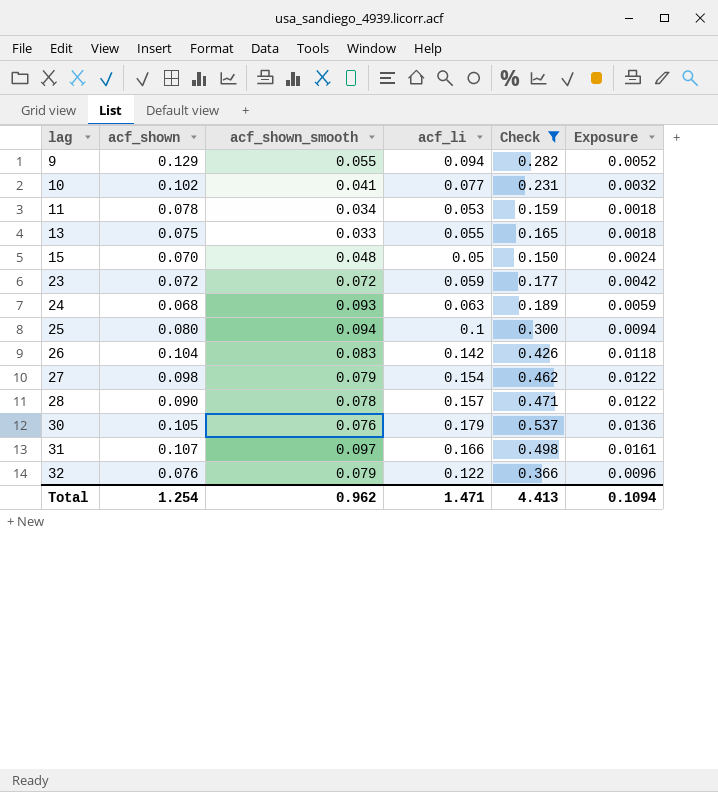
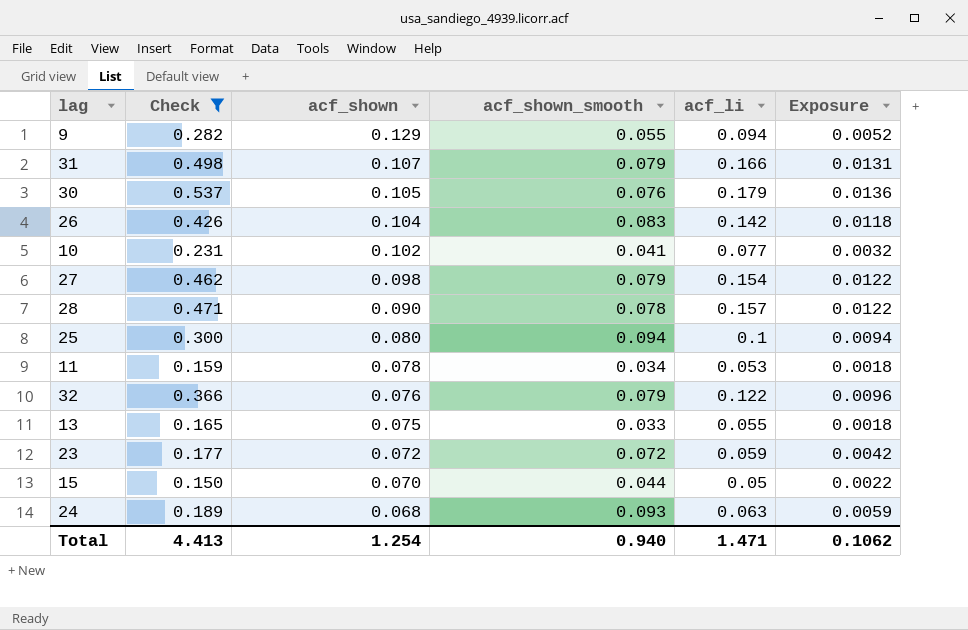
row order: lag ascending -> acf_shown descending
column Check | position: 5 -> 2
31 | acf_shown_smooth: 0.097 -> 0.079
31 | Exposure: 0.0161 -> 0.0131
15 | acf_shown_smooth: 0.048 -> 0.044
15 | Exposure: 0.0024 -> 0.0022
Total | acf_shown_smooth: 0.962 -> 0.940
Total | Exposure: 0.1094 -> 0.1062

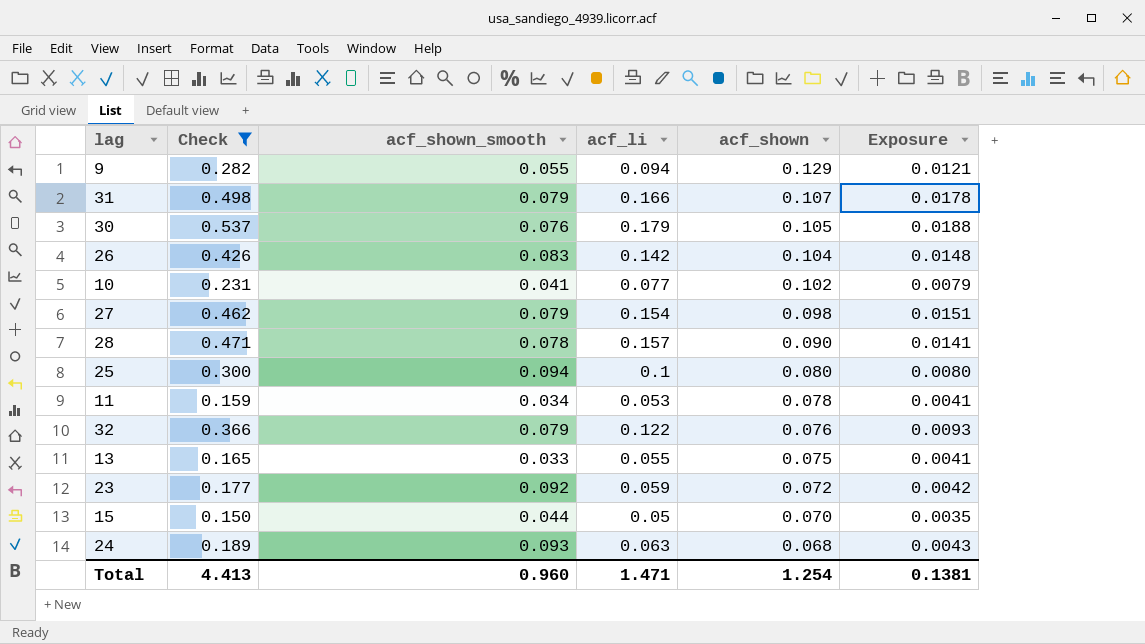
column acf_shown | position: 3 -> 5
column Exposure | formula: [acf_shown_smooth] * [acf_li] -> [acf_li] * [acf_shown]
23 | acf_shown_smooth: 0.072 -> 0.092
Total | acf_shown_smooth: 0.940 -> 0.960
Total | Exposure: 0.1062 -> 0.1381

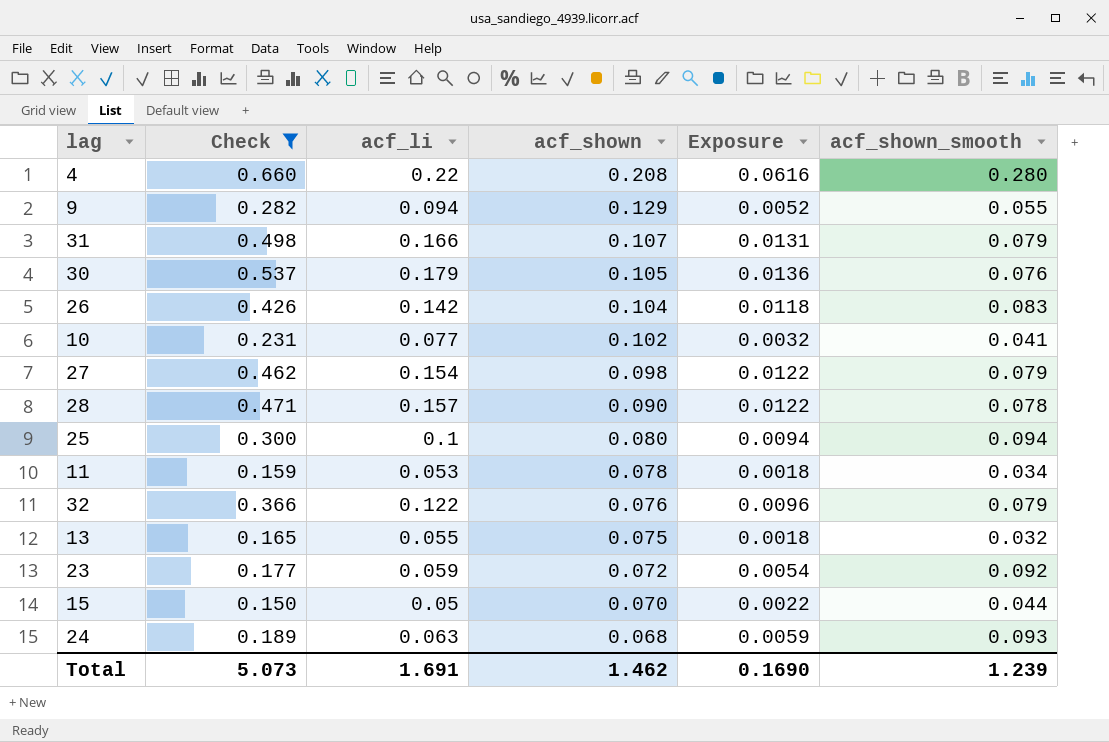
column Exposure | formula: [acf_li] * [acf_shown] -> [acf_li] * [acf_shown_smooth]
column acf_shown_smooth | position: 3 -> 6
row 4: none -> 0.660 | 0.22 | 0.208 | 0.0616 | 0.280
13 | acf_shown_smooth: 0.033 -> 0.032
Total | Check: 4.413 -> 5.073
Total | acf_li: 1.471 -> 1.691
Total | acf_shown: 1.254 -> 1.462
Total | Exposure: 0.1381 -> 0.1690
Total | acf_shown_smooth: 0.960 -> 1.239

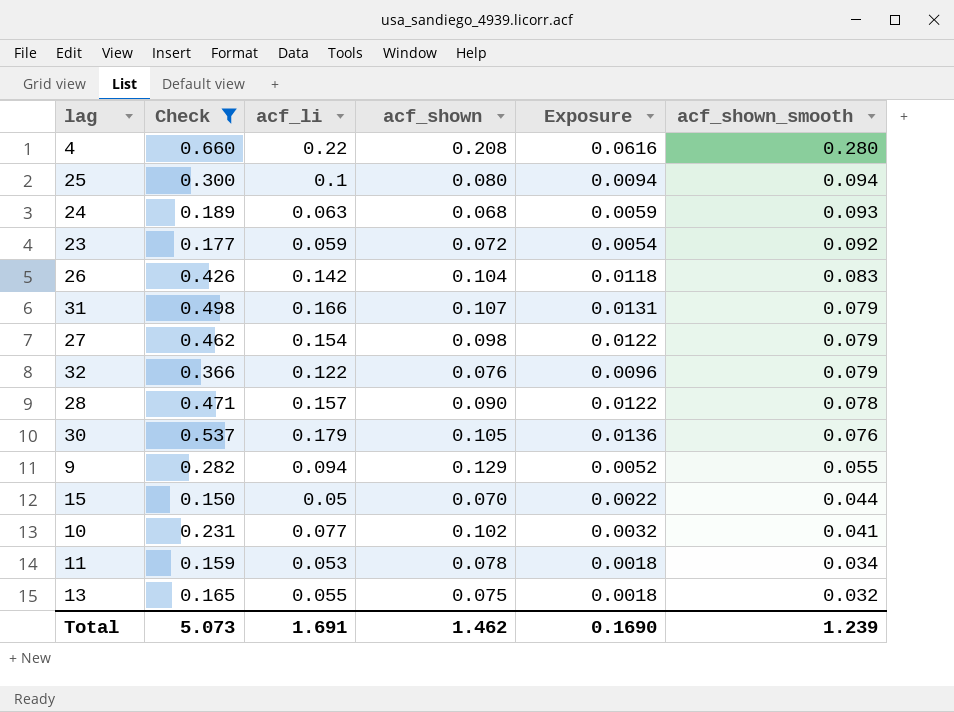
row order: acf_shown descending -> acf_shown_smooth descending

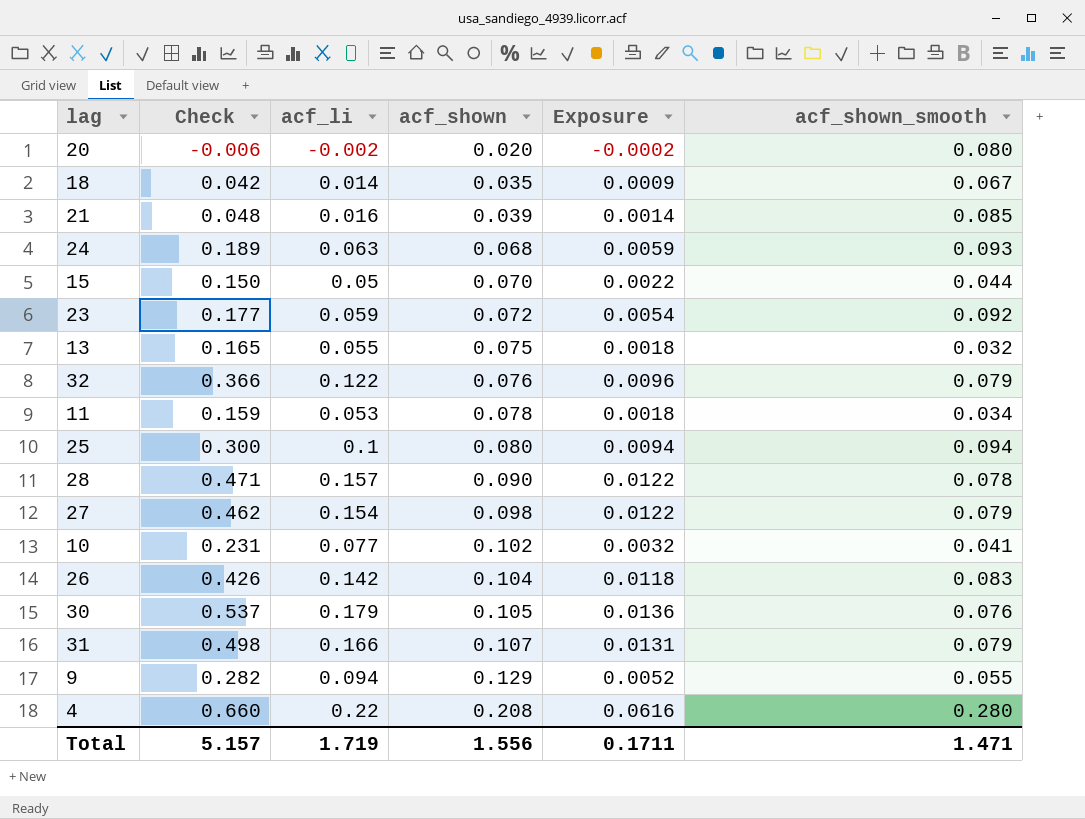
filter: Check >= 0.150 -> none
row order: acf_shown_smooth descending -> acf_shown ascending
Total | Check: 5.073 -> 5.157
Total | acf_li: 1.691 -> 1.719
Total | acf_shown: 1.462 -> 1.556
Total | Exposure: 0.1690 -> 0.1711
Total | acf_shown_smooth: 1.239 -> 1.471

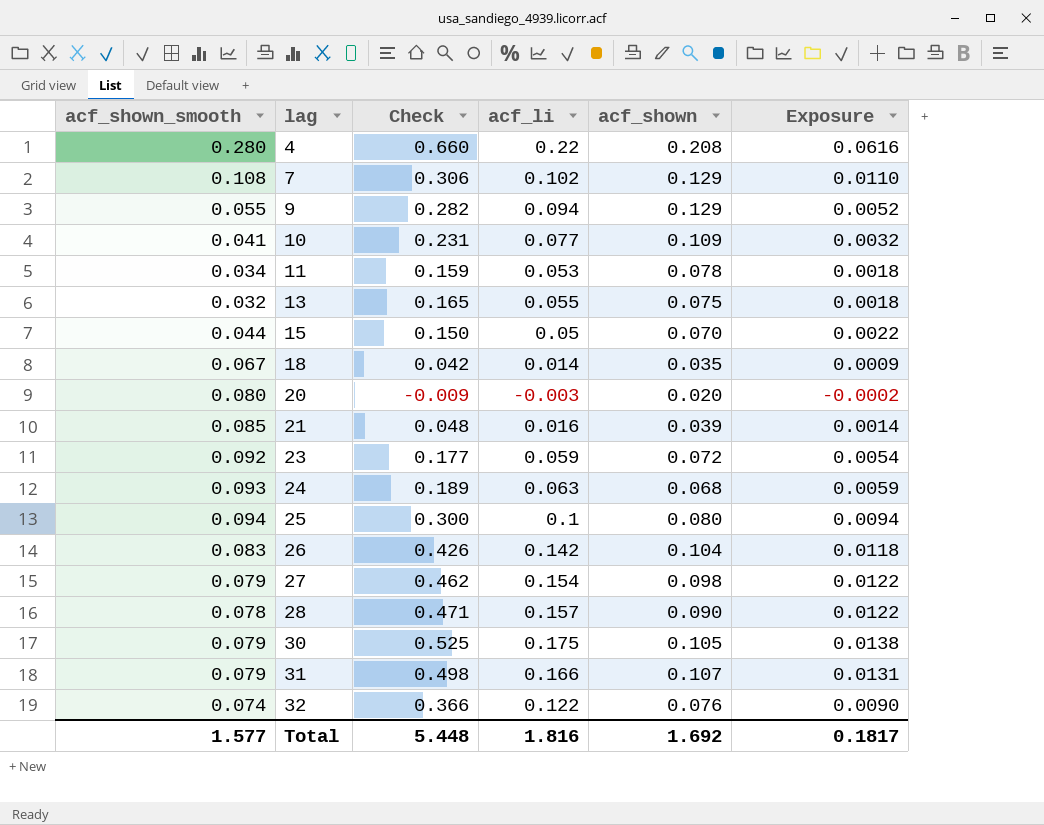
row order: acf_shown ascending -> lag ascending
column acf_shown_smooth | position: 6 -> 1
row 7: none -> 0.108 | 0.306 | 0.102 | 0.129 | 0.0110
10 | acf_shown: 0.102 -> 0.109
20 | Check: -0.006 -> -0.009
20 | acf_li: -0.002 -> -0.003
30 | acf_shown_smooth: 0.076 -> 0.079
30 | Check: 0.537 -> 0.525
30 | acf_li: 0.179 -> 0.175
30 | Exposure: 0.0136 -> 0.0138
32 | acf_shown_smooth: 0.079 -> 0.074
32 | Exposure: 0.0096 -> 0.0090
Total | acf_shown_smooth: 1.471 -> 1.577
Total | Check: 5.157 -> 5.448
Total | acf_li: 1.719 -> 1.816
Total | acf_shown: 1.556 -> 1.692
Total | Exposure: 0.1711 -> 0.1817

